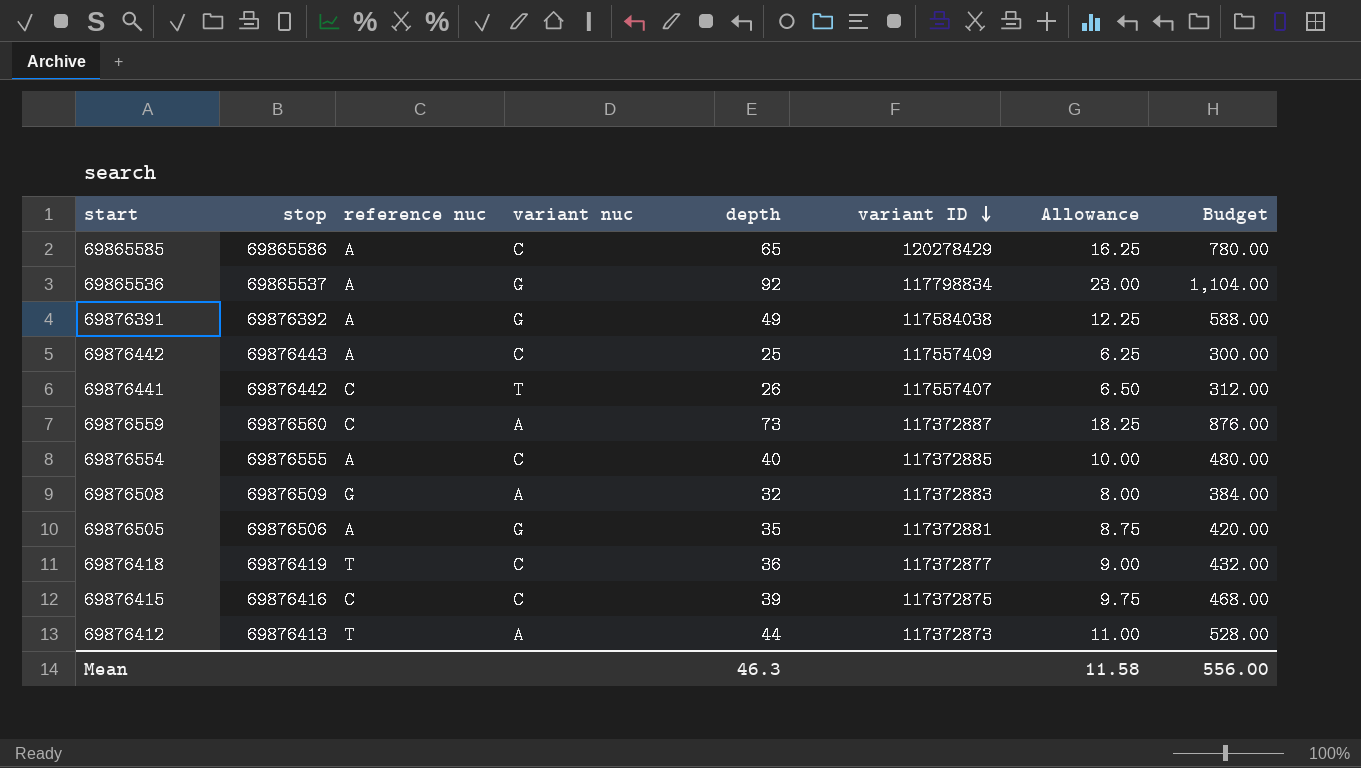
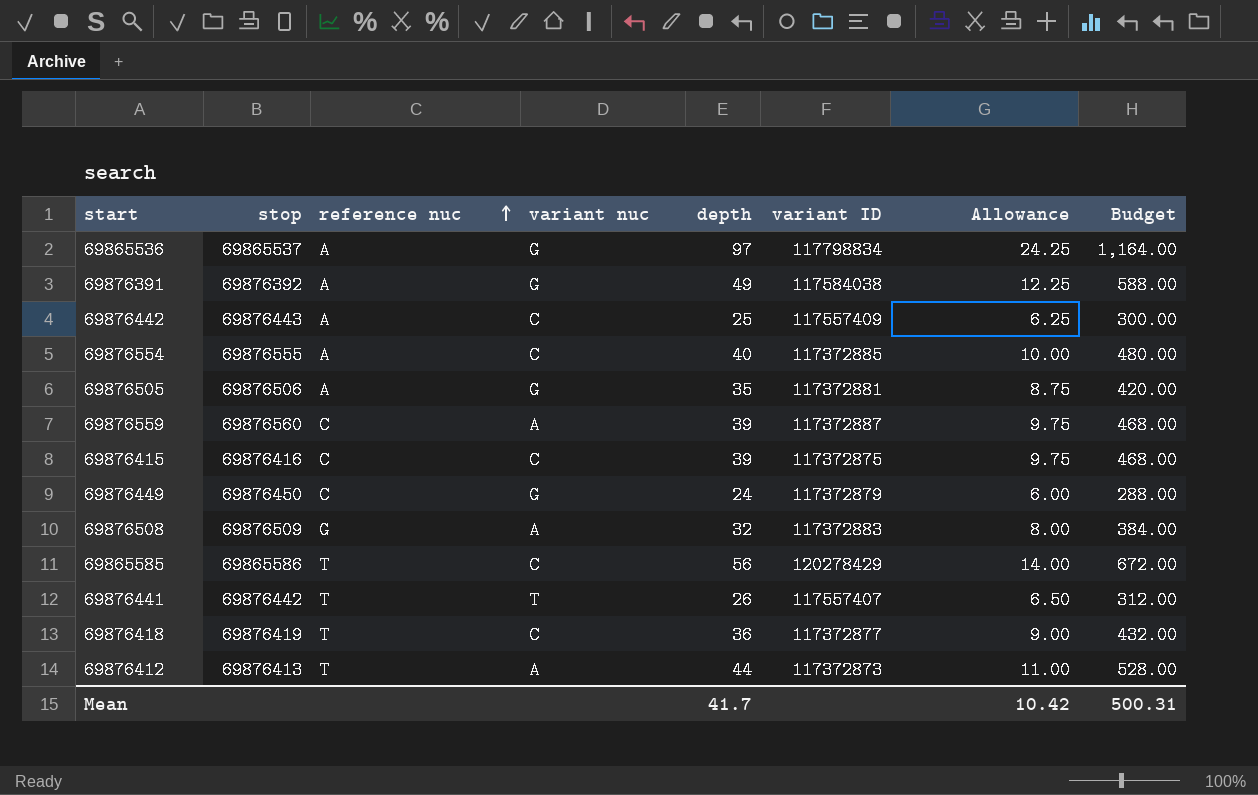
row order: variant ID descending -> reference nuc ascending
69865536 | depth: 92 -> 97
69865536 | Allowance: 23.00 -> 24.25
69865536 | Budget: 1,104.00 -> 1,164.00
69876559 | depth: 73 -> 39
69876559 | Allowance: 18.25 -> 9.75
69876559 | Budget: 876.00 -> 468.00
row 69876449: none -> 69876450 | C | G | 24 | 117372879 | 6.00 | 288.00
69865585 | reference nuc: A -> T
69865585 | depth: 65 -> 56
69865585 | Allowance: 16.25 -> 14.00
69865585 | Budget: 780.00 -> 672.00
69876441 | reference nuc: C -> T
Mean | depth: 46.3 -> 41.7
Mean | Allowance: 11.58 -> 10.42
Mean | Budget: 556.00 -> 500.31

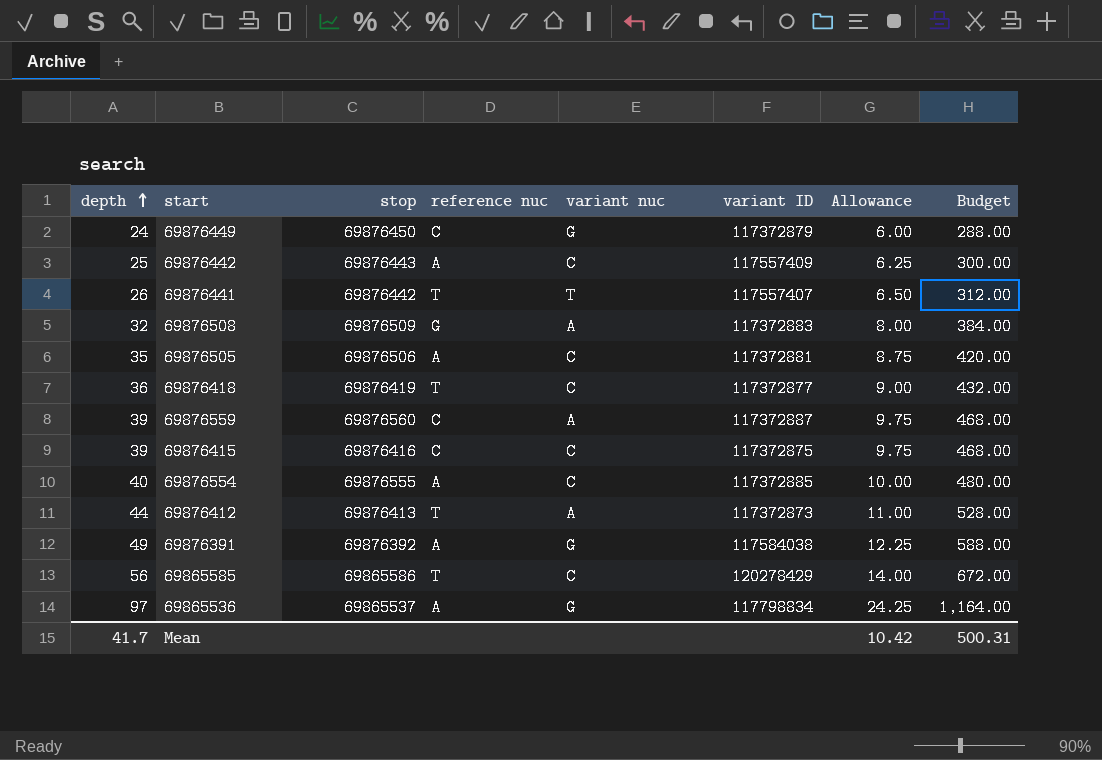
row order: reference nuc ascending -> depth ascending
column depth | position: 5 -> 1
69876505 | variant nuc: G -> C

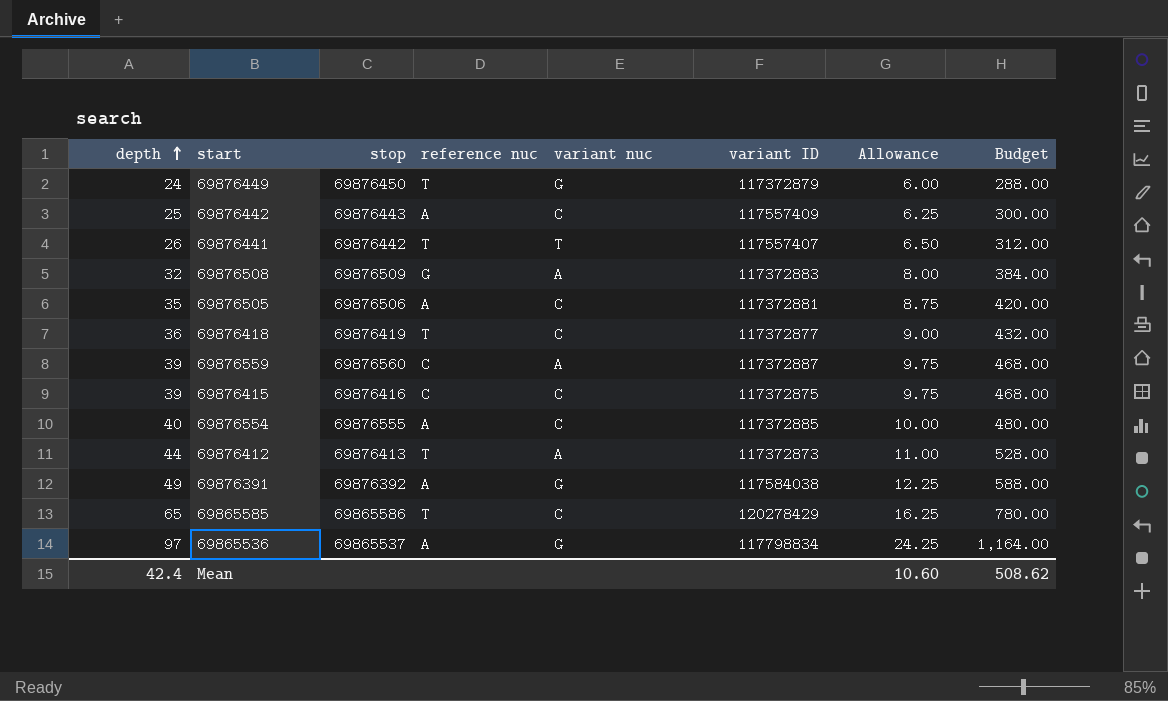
69876449 | reference nuc: C -> T
69865585 | depth: 56 -> 65
69865585 | Allowance: 14.00 -> 16.25
69865585 | Budget: 672.00 -> 780.00
Mean | depth: 41.7 -> 42.4
Mean | Allowance: 10.42 -> 10.60
Mean | Budget: 500.31 -> 508.62

